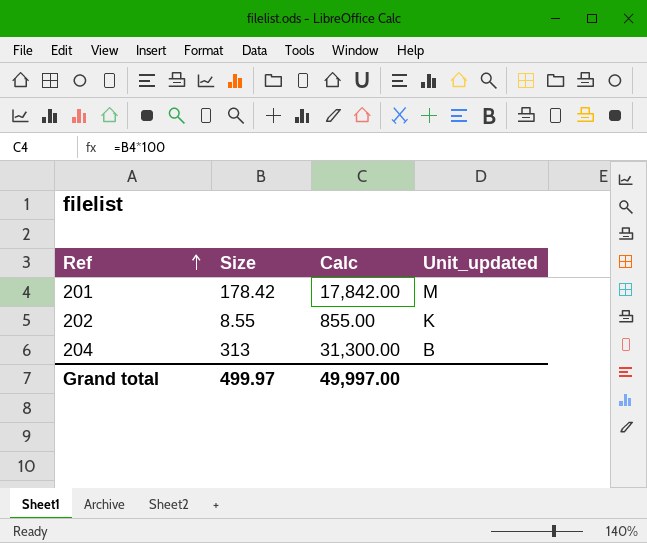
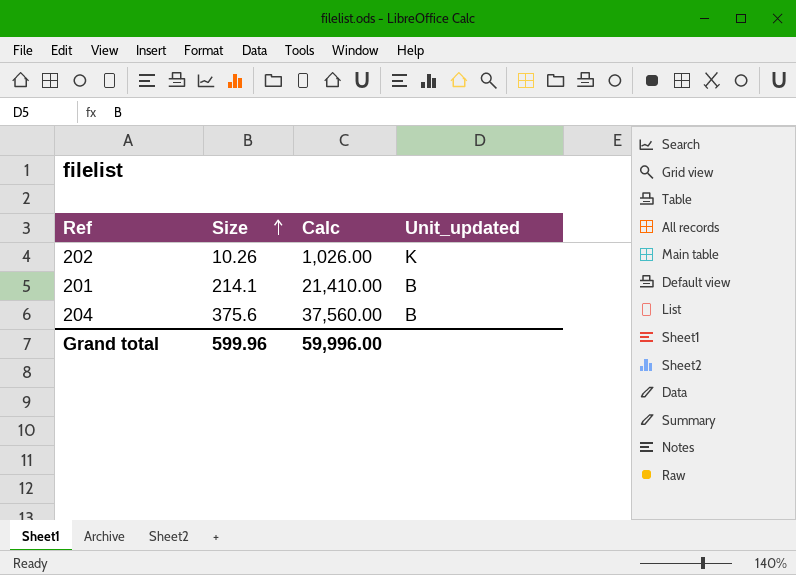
row order: Ref ascending -> Size ascending
202 | Size: 8.55 -> 10.26
202 | Calc: 855.00 -> 1,026.00
201 | Size: 178.42 -> 214.1
201 | Calc: 17,842.00 -> 21,410.00
201 | Unit_updated: M -> B
204 | Size: 313 -> 375.6
204 | Calc: 31,300.00 -> 37,560.00
Grand total | Size: 499.97 -> 599.96
Grand total | Calc: 49,997.00 -> 59,996.00

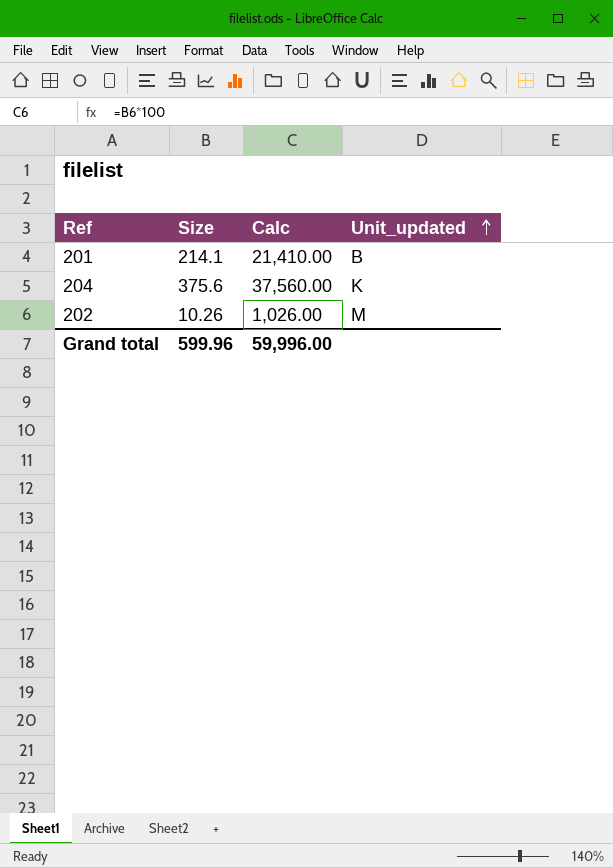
row order: Size ascending -> Unit_updated ascending
204 | Unit_updated: B -> K
202 | Unit_updated: K -> M

